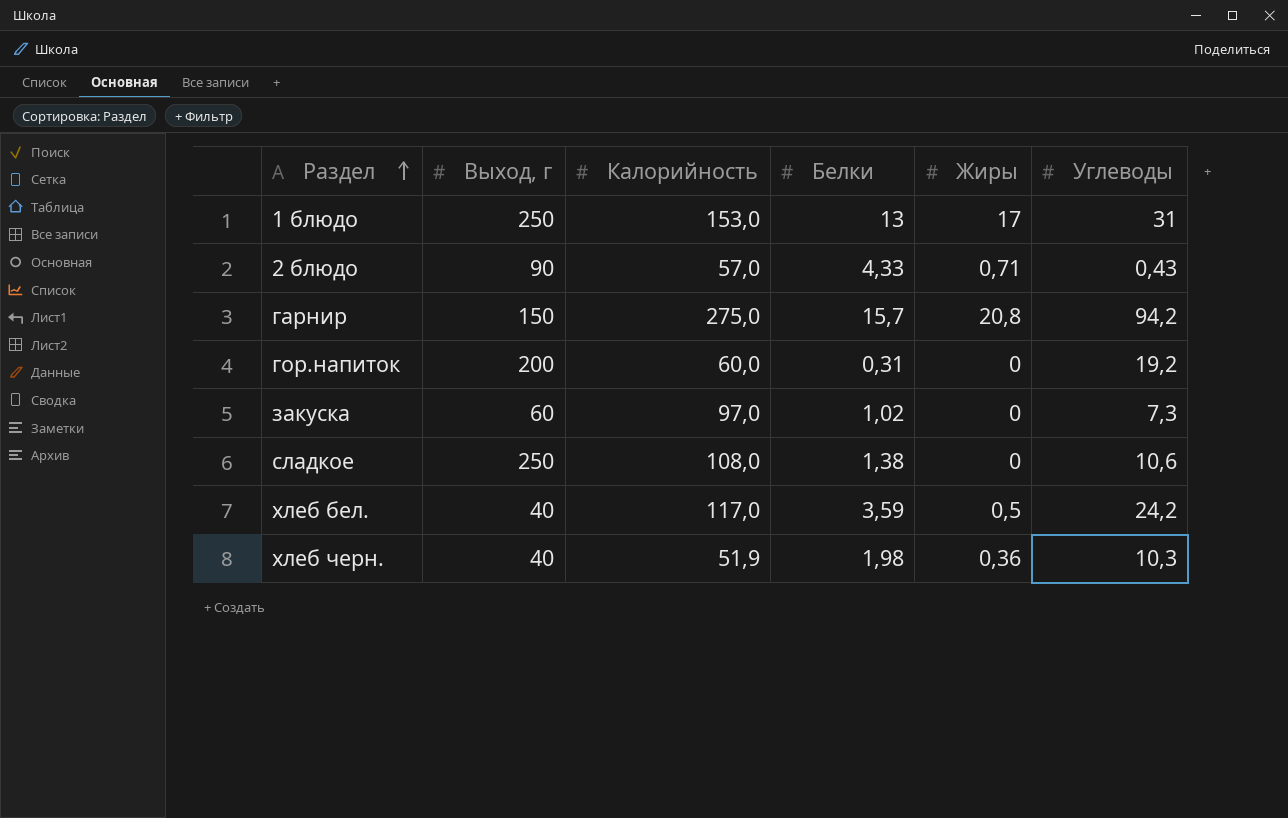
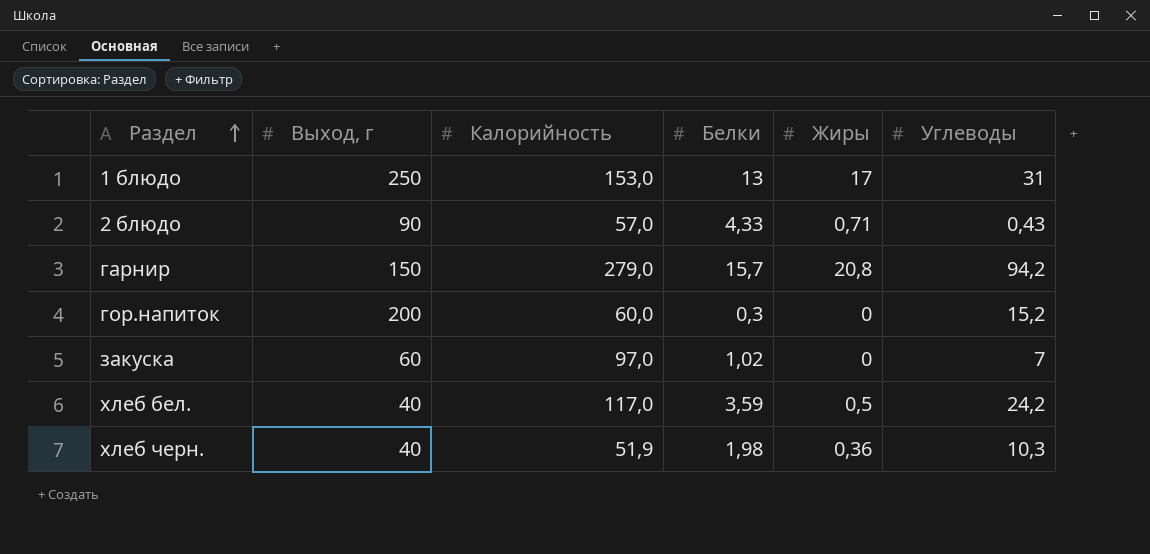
row сладкое: 250 | 108,0 | 1,38 | 0 | 10,6 -> none
гарнир | Калорийность: 275,0 -> 279,0
гор.напиток | Белки: 0,31 -> 0,3
гор.напиток | Углеводы: 19,2 -> 15,2
закуска | Углеводы: 7,3 -> 7

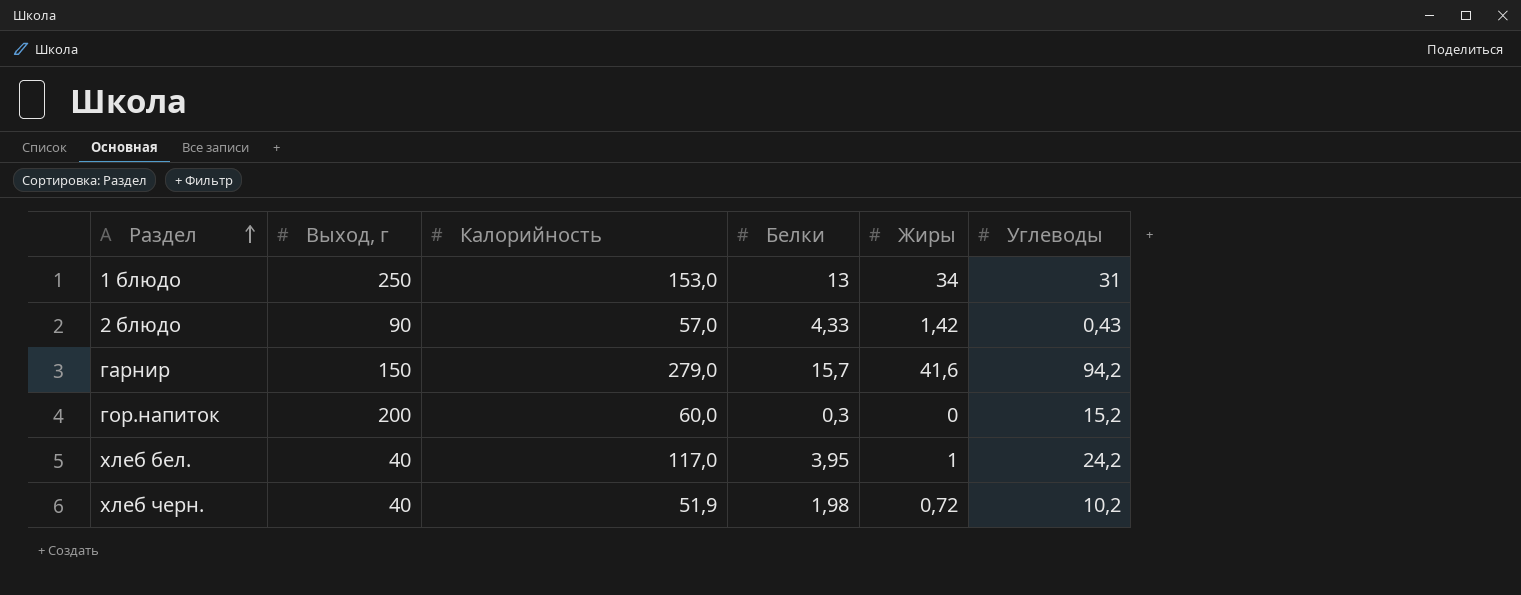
row закуска: 60 | 97,0 | 1,02 | 0 | 7 -> none
1 блюдо | Жиры: 17 -> 34
2 блюдо | Жиры: 0,71 -> 1,42
гарнир | Жиры: 20,8 -> 41,6
хлеб бел. | Белки: 3,59 -> 3,95
хлеб бел. | Жиры: 0,5 -> 1
хлеб черн. | Жиры: 0,36 -> 0,72
хлеб черн. | Углеводы: 10,3 -> 10,2

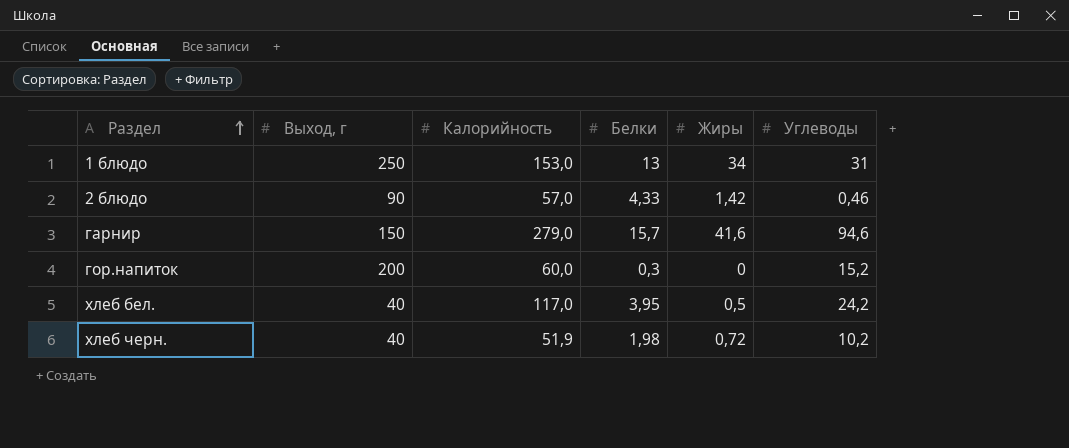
2 блюдо | Углеводы: 0,43 -> 0,46
гарнир | Углеводы: 94,2 -> 94,6
хлеб бел. | Жиры: 1 -> 0,5

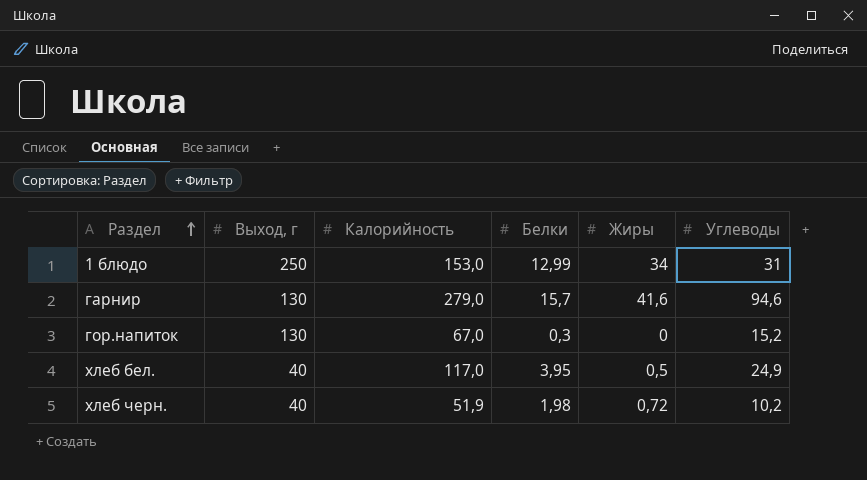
row 2 блюдо: 90 | 57,0 | 4,33 | 1,42 | 0,46 -> none
1 блюдо | Белки: 13 -> 12,99
гарнир | Выход, г: 150 -> 130
гор.напиток | Выход, г: 200 -> 130
гор.напиток | Калорийность: 60,0 -> 67,0
хлеб бел. | Углеводы: 24,2 -> 24,9

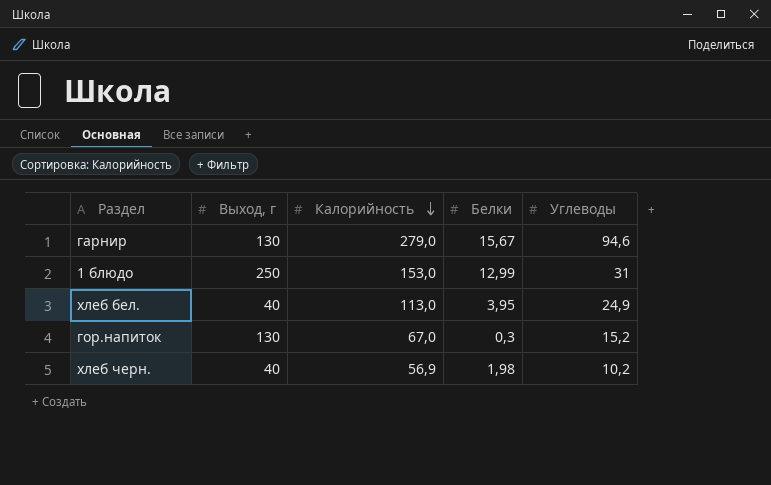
row order: Раздел ascending -> Калорийность descending
column Жиры | position: 5 -> none
гарнир | Белки: 15,7 -> 15,67
хлеб бел. | Калорийность: 117,0 -> 113,0
хлеб черн. | Калорийность: 51,9 -> 56,9

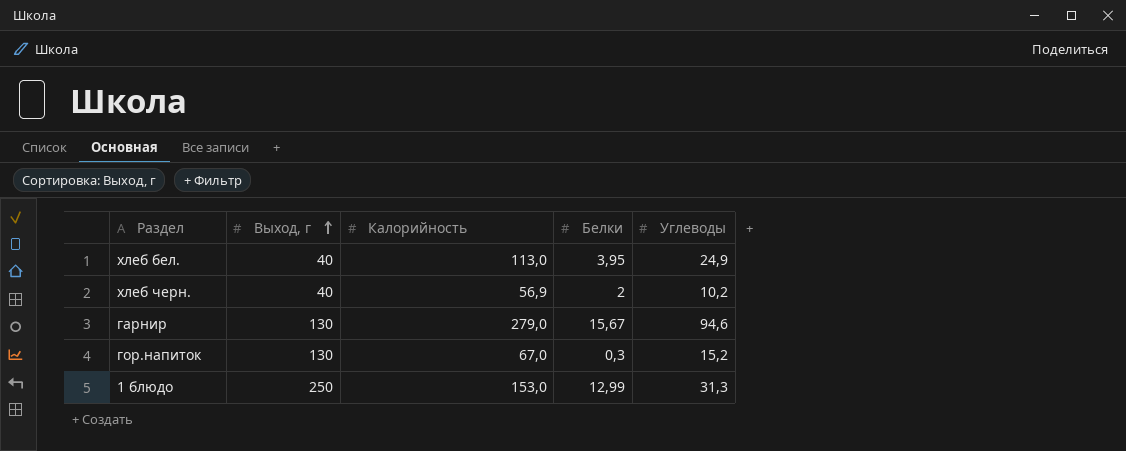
row order: Калорийность descending -> Выход, г ascending
хлеб черн. | Белки: 1,98 -> 2
1 блюдо | Углеводы: 31 -> 31,3

